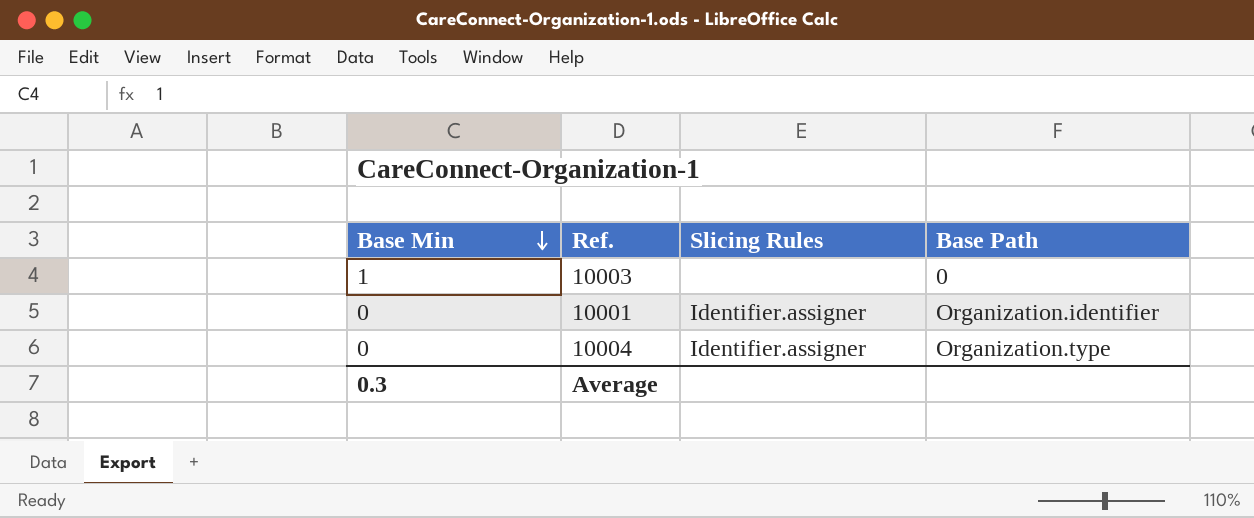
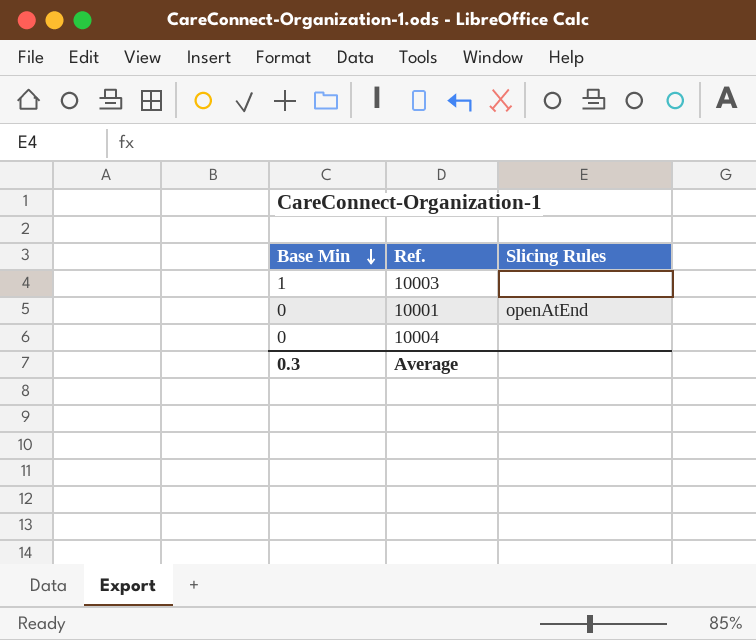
column Base Path | position: 4 -> none
10001 | Slicing Rules: Identifier.assigner -> openAtEnd
10004 | Slicing Rules: Identifier.assigner -> none

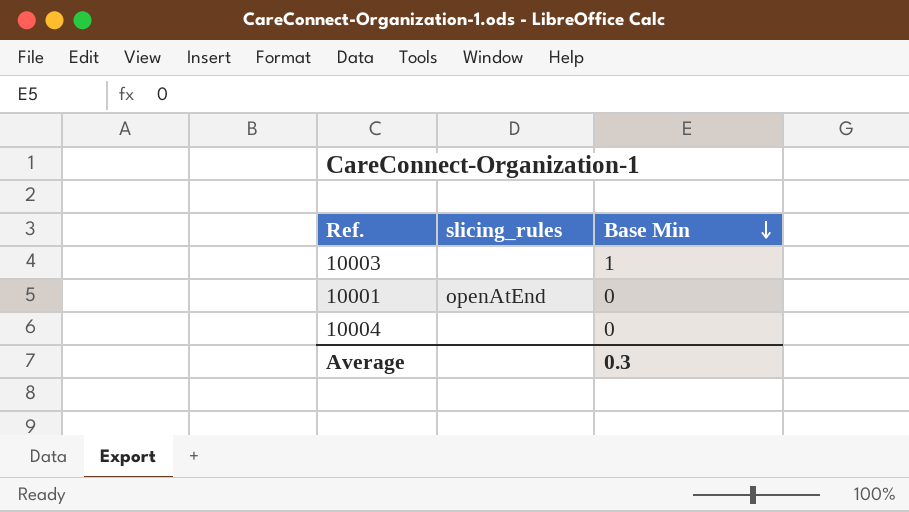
column name: Slicing Rules -> slicing_rules
column Base Min | position: 1 -> 3

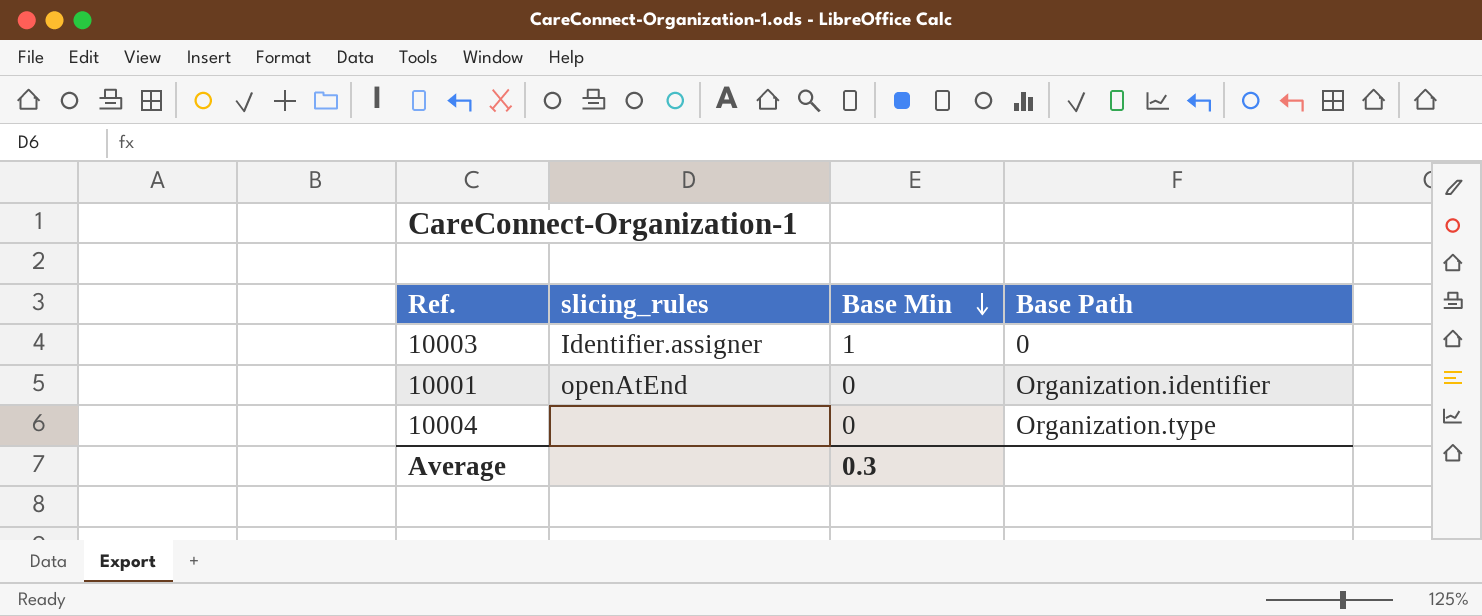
column Base Path | position: none -> 4
10003 | slicing_rules: none -> Identifier.assigner

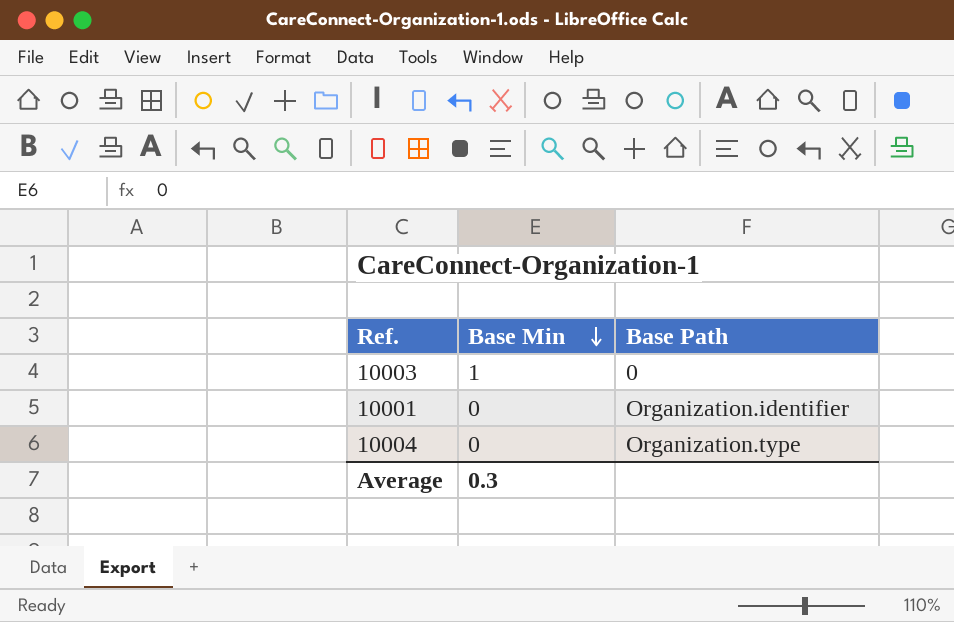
column slicing_rules | position: 2 -> none

